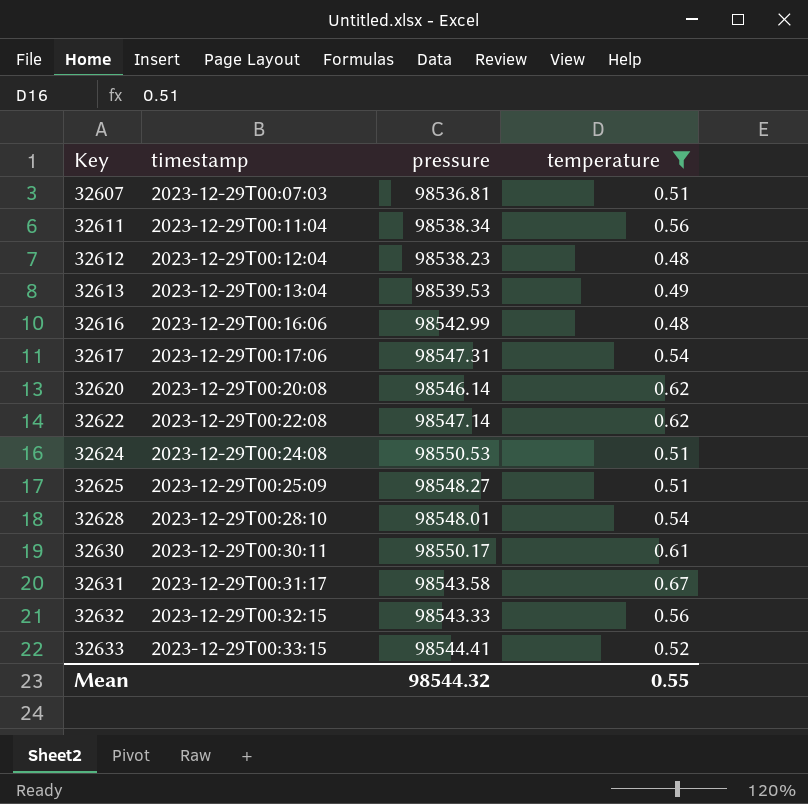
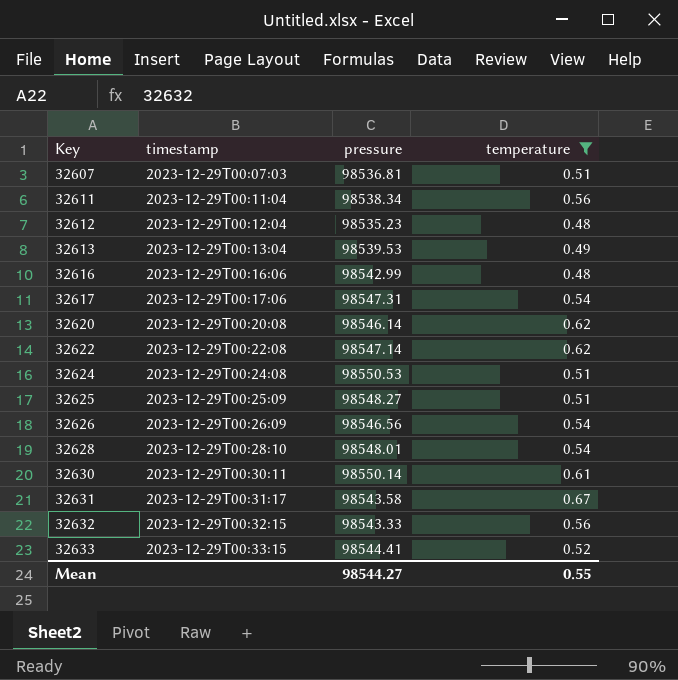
32612 | pressure: 98538.23 -> 98535.23
row 32626: none -> 2023-12-29T00:26:09 | 98546.56 | 0.54
32630 | pressure: 98550.17 -> 98550.14
Mean | pressure: 98544.32 -> 98544.27

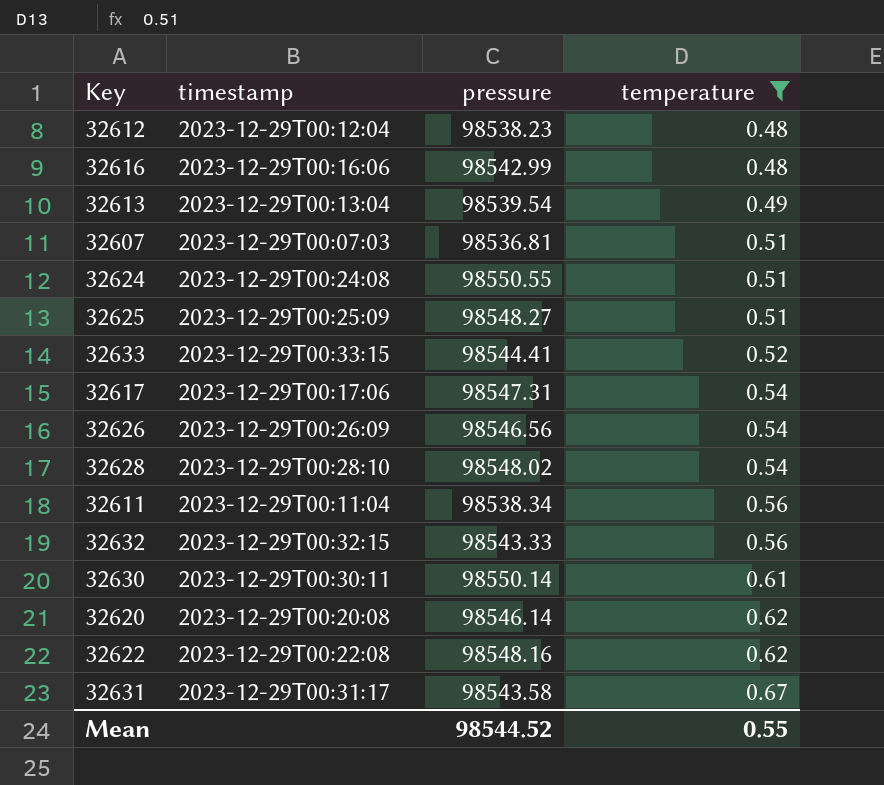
row order: Key ascending -> temperature ascending
32612 | pressure: 98535.23 -> 98538.23
32613 | pressure: 98539.53 -> 98539.54
32624 | pressure: 98550.53 -> 98550.55
32628 | pressure: 98548.01 -> 98548.02
32622 | pressure: 98547.14 -> 98548.16
Mean | pressure: 98544.27 -> 98544.52

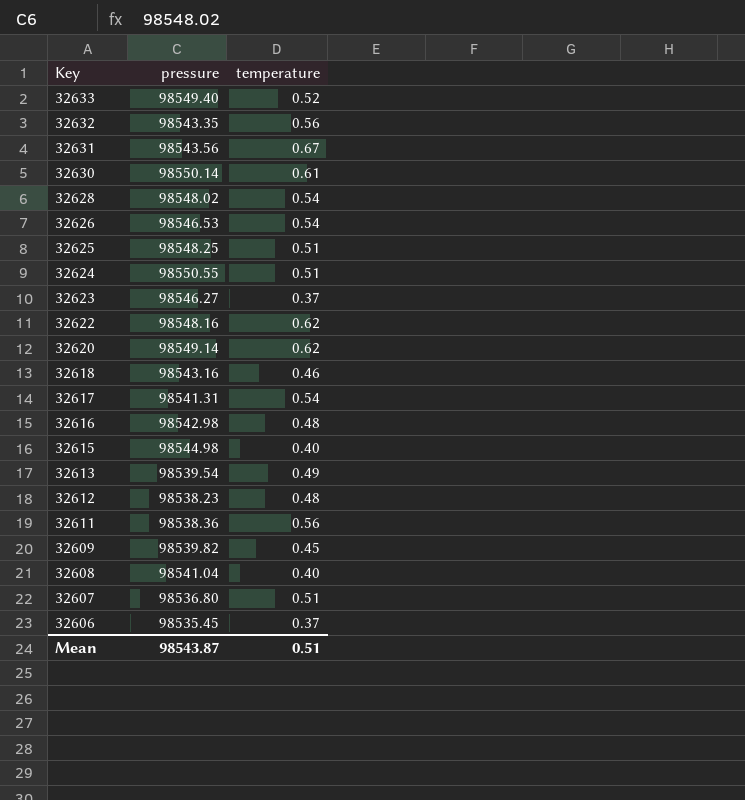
filter: temperature >= 0.48 -> none
row order: temperature ascending -> Key descending
column timestamp | position: 2 -> none
32633 | pressure: 98544.41 -> 98549.40
32632 | pressure: 98543.33 -> 98543.35
32631 | pressure: 98543.58 -> 98543.56
32626 | pressure: 98546.56 -> 98546.53
32625 | pressure: 98548.27 -> 98548.25
32620 | pressure: 98546.14 -> 98549.14
32617 | pressure: 98547.31 -> 98541.31
32616 | pressure: 98542.99 -> 98542.98
32611 | pressure: 98538.34 -> 98538.36
32607 | pressure: 98536.81 -> 98536.80
Mean | pressure: 98544.52 -> 98543.87
Mean | temperature: 0.55 -> 0.51

